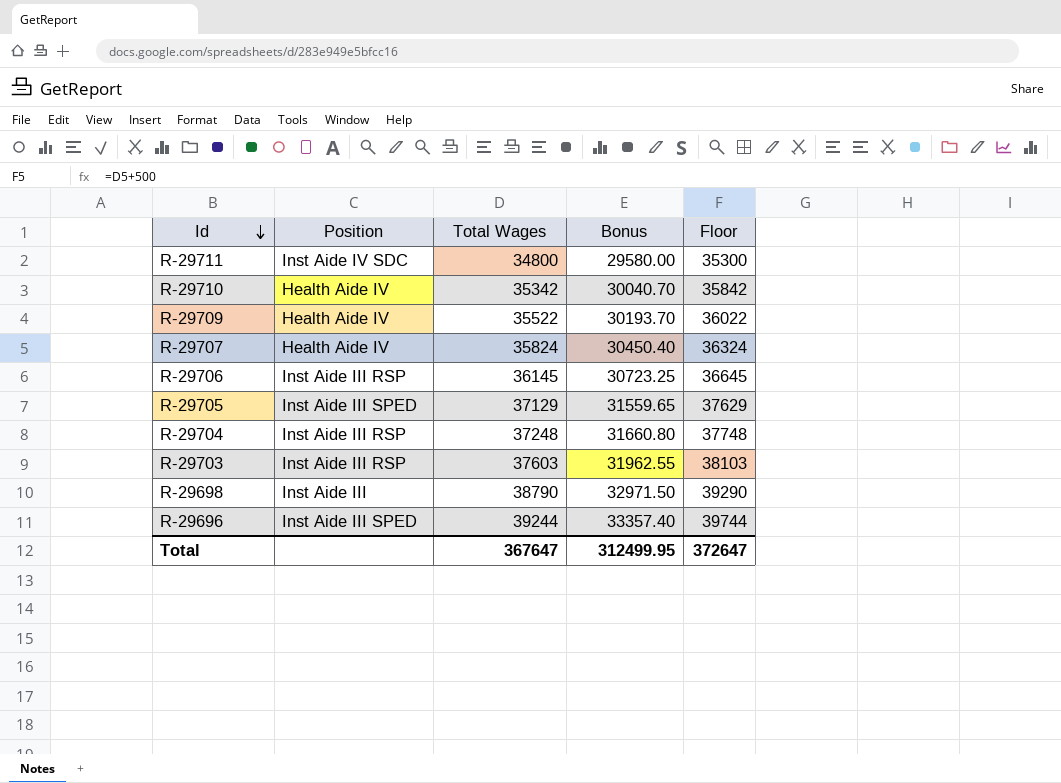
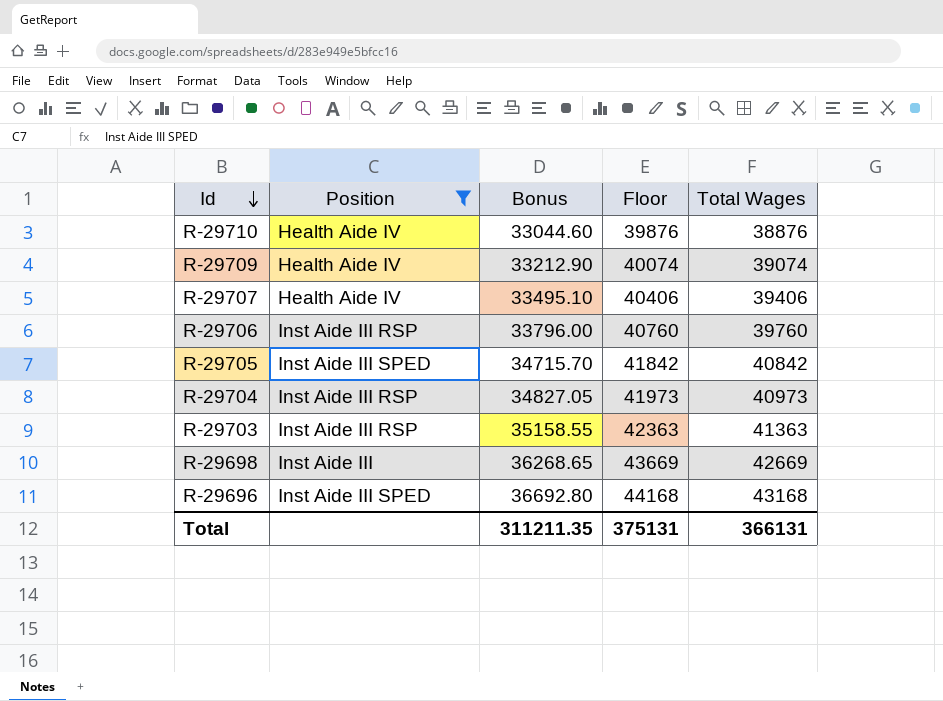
filter: none -> Position != Inst Aide IV SDC
column Floor | formula: [Total Wages] + 500 -> [Total Wages] + 1000
column Total Wages | position: 3 -> 5
R-29710 | Bonus: 30040.70 -> 33044.60
R-29710 | Total Wages: 35342 -> 38876
R-29709 | Bonus: 30193.70 -> 33212.90
R-29709 | Total Wages: 35522 -> 39074
R-29707 | Bonus: 30450.40 -> 33495.10
R-29707 | Total Wages: 35824 -> 39406
R-29706 | Bonus: 30723.25 -> 33796.00
R-29706 | Total Wages: 36145 -> 39760
R-29705 | Bonus: 31559.65 -> 34715.70
R-29705 | Total Wages: 37129 -> 40842
R-29704 | Bonus: 31660.80 -> 34827.05
R-29704 | Total Wages: 37248 -> 40973
R-29703 | Bonus: 31962.55 -> 35158.55
R-29703 | Total Wages: 37603 -> 41363
R-29698 | Bonus: 32971.50 -> 36268.65
R-29698 | Total Wages: 38790 -> 42669
R-29696 | Bonus: 33357.40 -> 36692.80
R-29696 | Total Wages: 39244 -> 43168
Total | Bonus: 312499.95 -> 311211.35
Total | Floor: 372647 -> 375131
Total | Total Wages: 367647 -> 366131

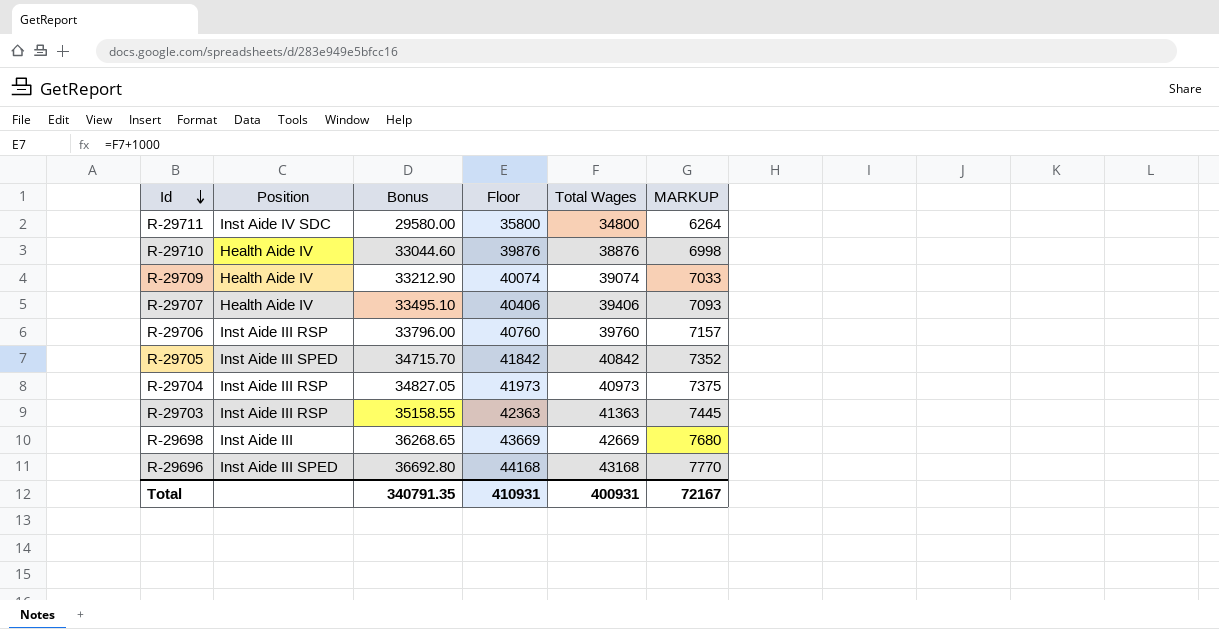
filter: Position != Inst Aide IV SDC -> none
column MARKUP | formula: none -> [Total Wages] * 0.18
Total | Bonus: 311211.35 -> 340791.35
Total | Floor: 375131 -> 410931
Total | Total Wages: 366131 -> 400931

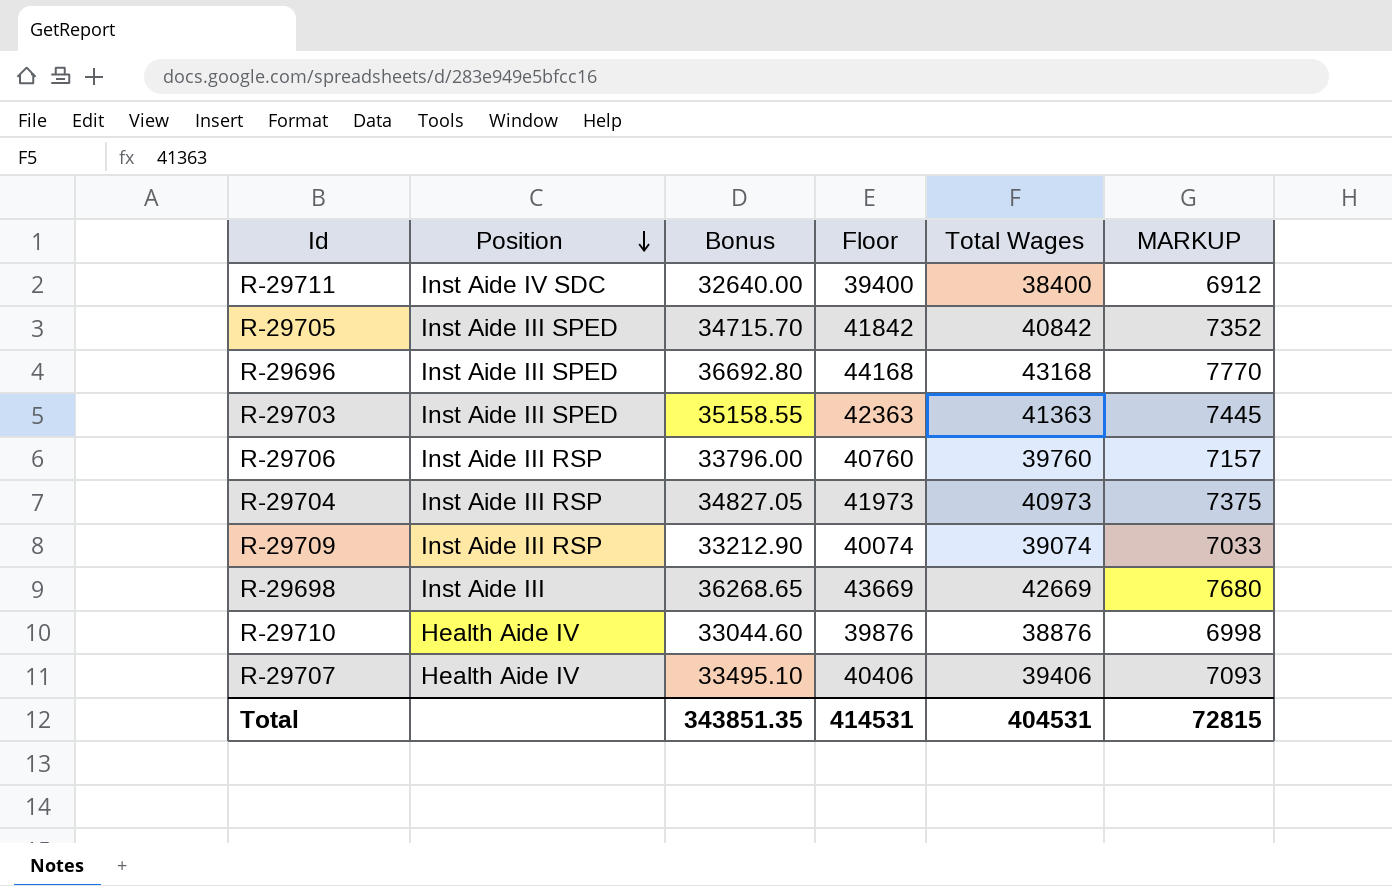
row order: Id descending -> Position descending
R-29711 | Bonus: 29580.00 -> 32640.00
R-29711 | Floor: 35800 -> 39400
R-29711 | Total Wages: 34800 -> 38400
R-29711 | MARKUP: 6264 -> 6912
R-29703 | Position: Inst Aide III RSP -> Inst Aide III SPED
R-29709 | Position: Health Aide IV -> Inst Aide III RSP
Total | Bonus: 340791.35 -> 343851.35
Total | Floor: 410931 -> 414531
Total | Total Wages: 400931 -> 404531
Total | MARKUP: 72167 -> 72815

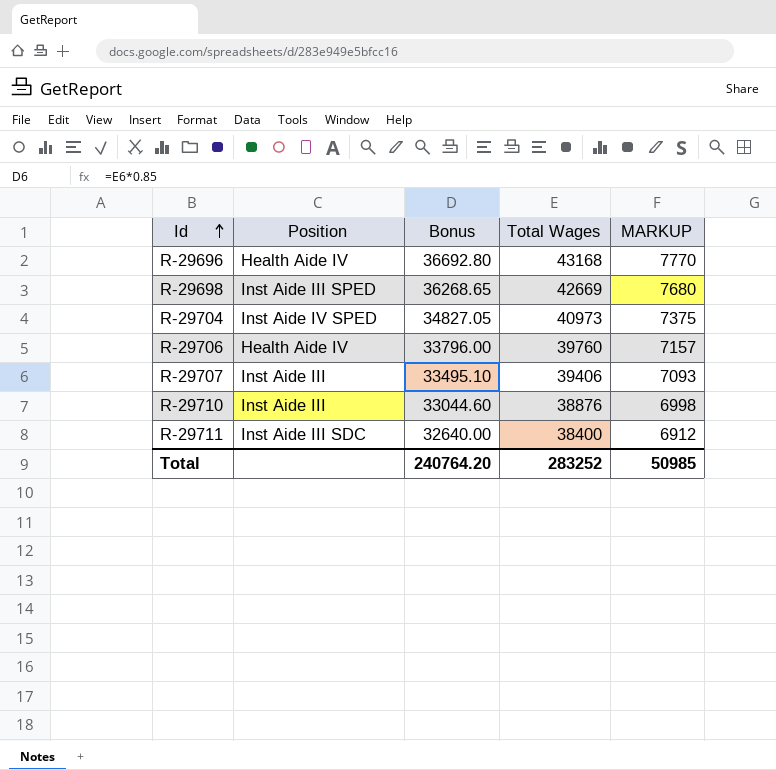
row order: Position descending -> Id ascending
column Floor | formula: [Total Wages] + 1000 -> none
row R-29705: Inst Aide III SPED | 34715.70 | 41842 | 40842 | 7352 -> none
row R-29703: Inst Aide III SPED | 35158.55 | 42363 | 41363 | 7445 -> none
row R-29709: Inst Aide III RSP | 33212.90 | 40074 | 39074 | 7033 -> none
R-29696 | Position: Inst Aide III SPED -> Health Aide IV
R-29698 | Position: Inst Aide III -> Inst Aide III SPED
R-29704 | Position: Inst Aide III RSP -> Inst Aide IV SPED
R-29706 | Position: Inst Aide III RSP -> Health Aide IV
R-29707 | Position: Health Aide IV -> Inst Aide III
R-29710 | Position: Health Aide IV -> Inst Aide III
R-29711 | Position: Inst Aide IV SDC -> Inst Aide III SDC
Total | Bonus: 343851.35 -> 240764.20
Total | Total Wages: 404531 -> 283252
Total | MARKUP: 72815 -> 50985

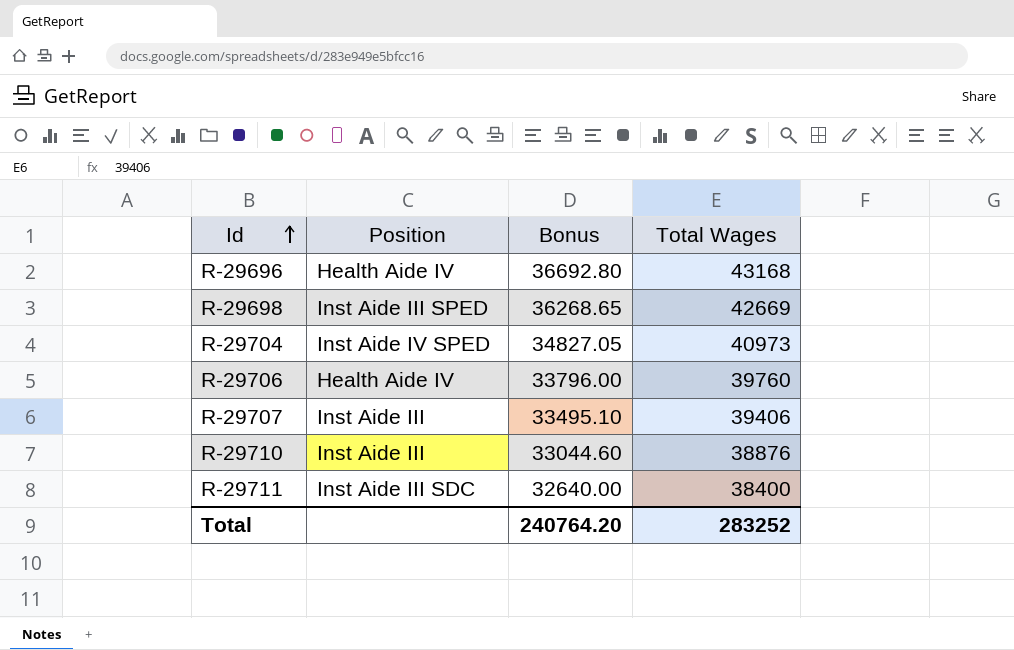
column MARKUP | formula: [Total Wages] * 0.18 -> none

